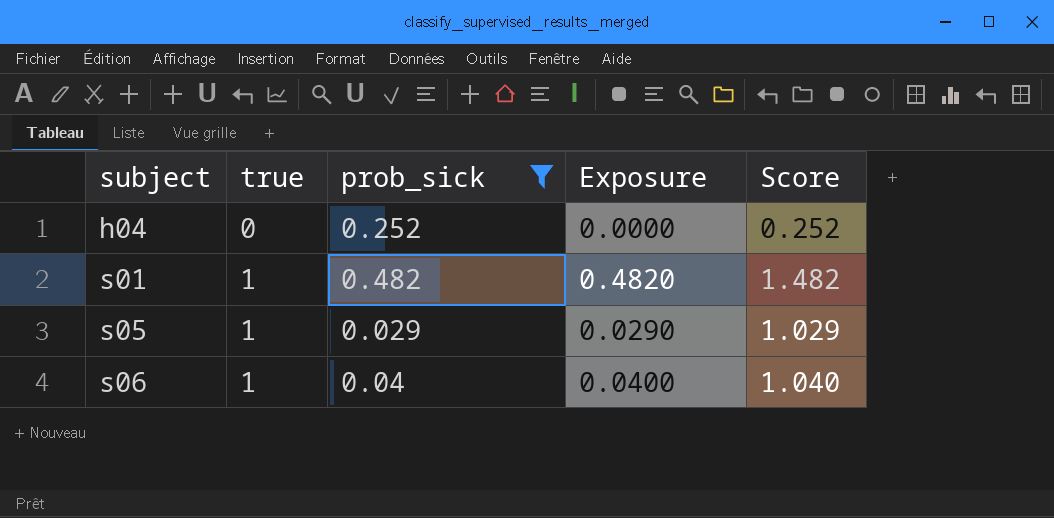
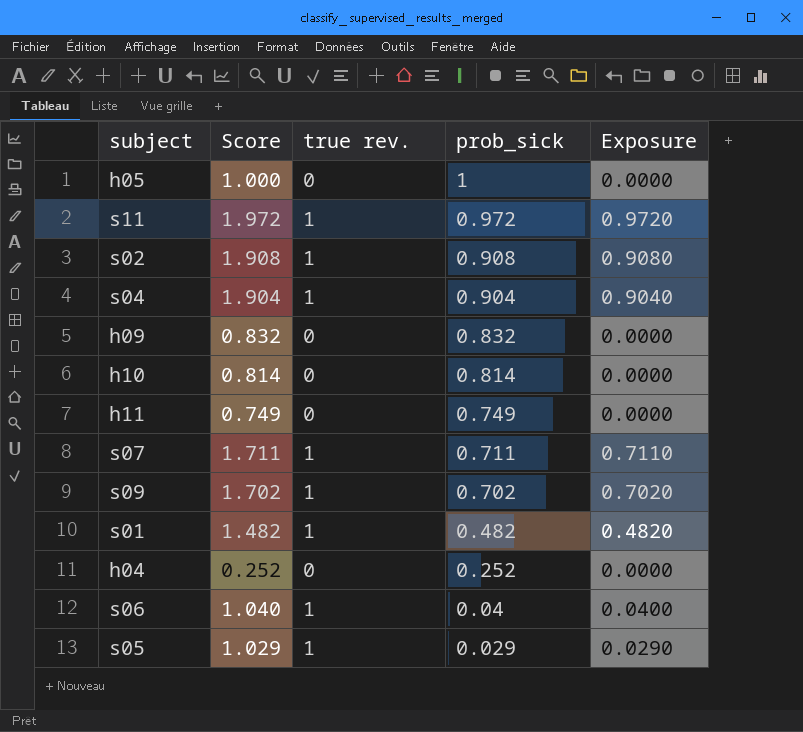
filter: prob_sick <= 0.482 -> none
row order: subject ascending -> prob_sick descending
column Score | position: 5 -> 2
column name: true -> true rev.

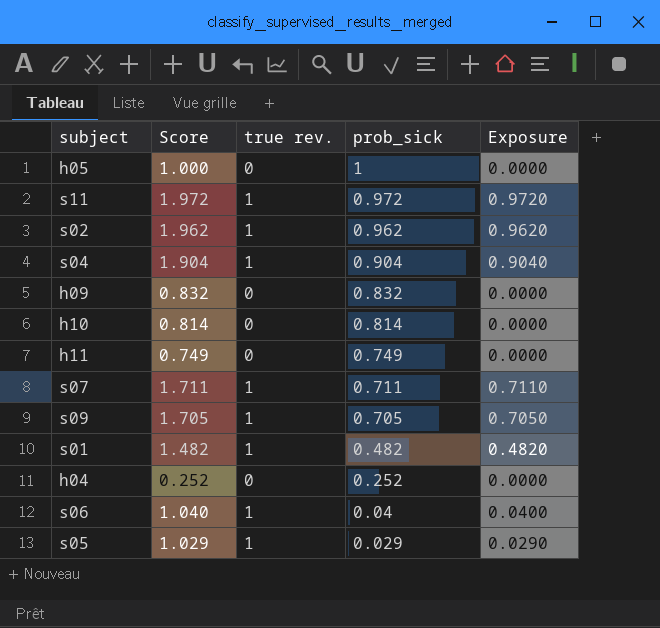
s02 | Score: 1.908 -> 1.962
s02 | prob_sick: 0.908 -> 0.962
s02 | Exposure: 0.9080 -> 0.9620
s09 | Score: 1.702 -> 1.705
s09 | prob_sick: 0.702 -> 0.705
s09 | Exposure: 0.7020 -> 0.7050

